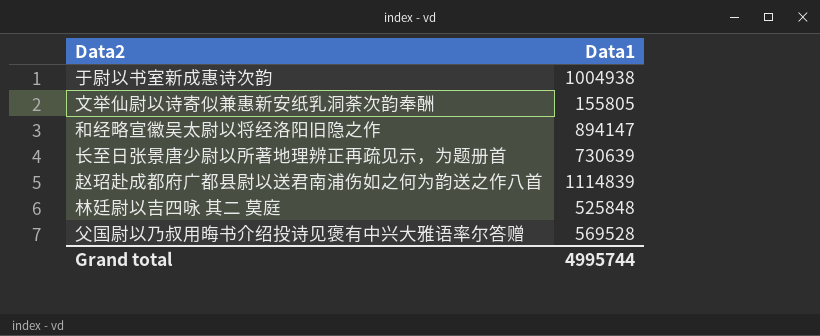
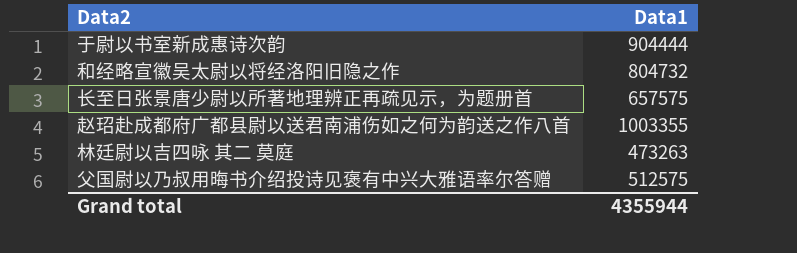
row 文举仙尉以诗寄似兼惠新安纸乳洞荼次韵奉酬: 155805 -> none
于尉以书室新成惠诗次韵 | Data1: 1004938 -> 904444
和经略宣徽吴太尉以将经洛阳旧隐之作 | Data1: 894147 -> 804732
长至日张景唐少尉以所著地理辨正再疏见示，为题册首 | Data1: 730639 -> 657575
赵玿赴成都府广都县尉以送君南浦伤如之何为韵送之作八首 | Data1: 1114839 -> 1003355
林廷尉以吉四咏 其二 莫庭 | Data1: 525848 -> 473263
父国尉以乃叔用晦书介绍投诗见褒有中兴大雅语率尔答赠 | Data1: 569528 -> 512575
Grand total | Data1: 4995744 -> 4355944

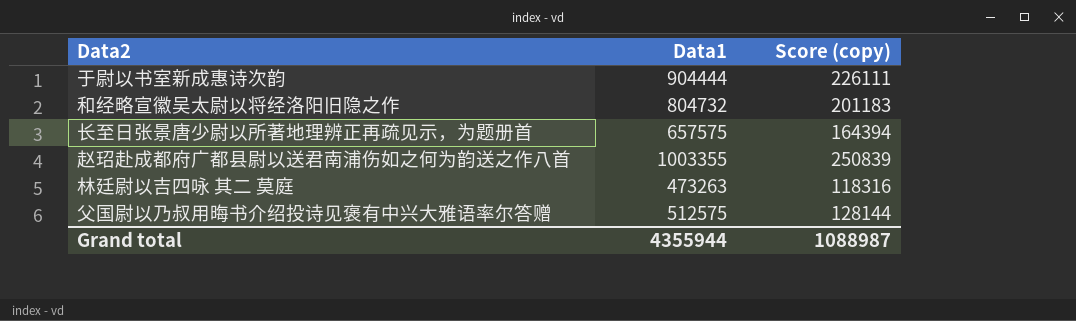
column Score (copy) | formula: none -> [Data1] * 0.25

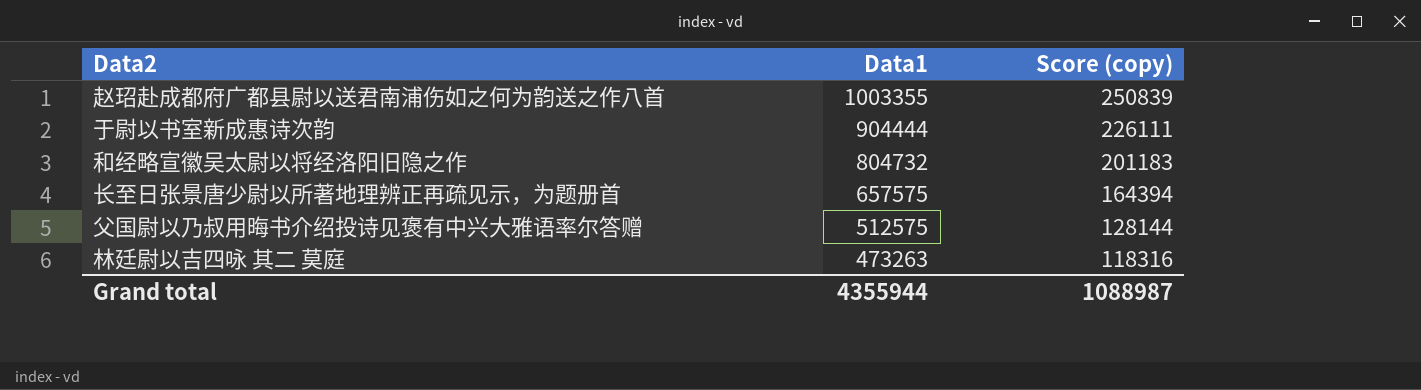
row order: none -> Data1 descending

